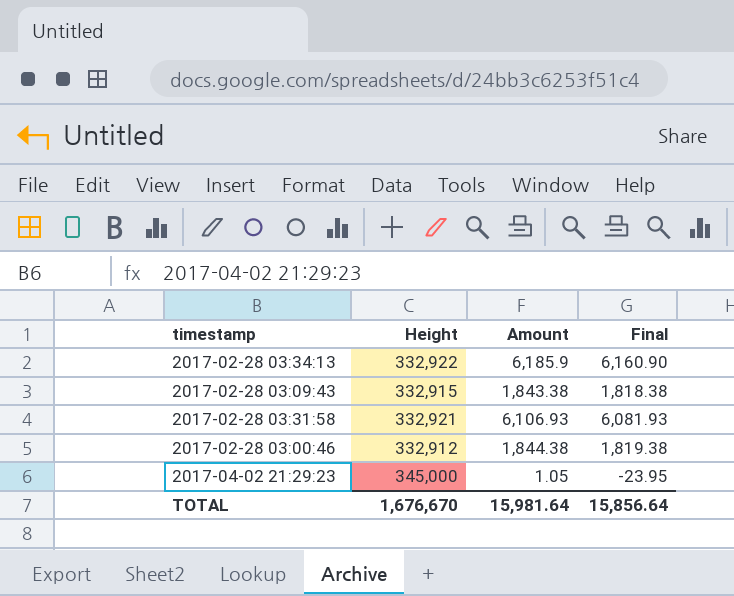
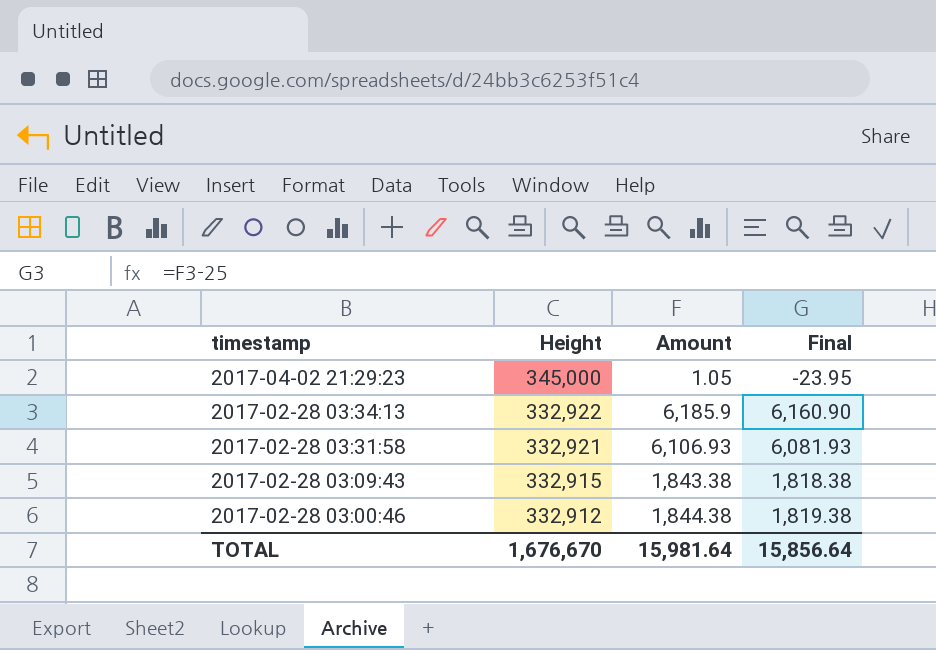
row order: none -> timestamp descending

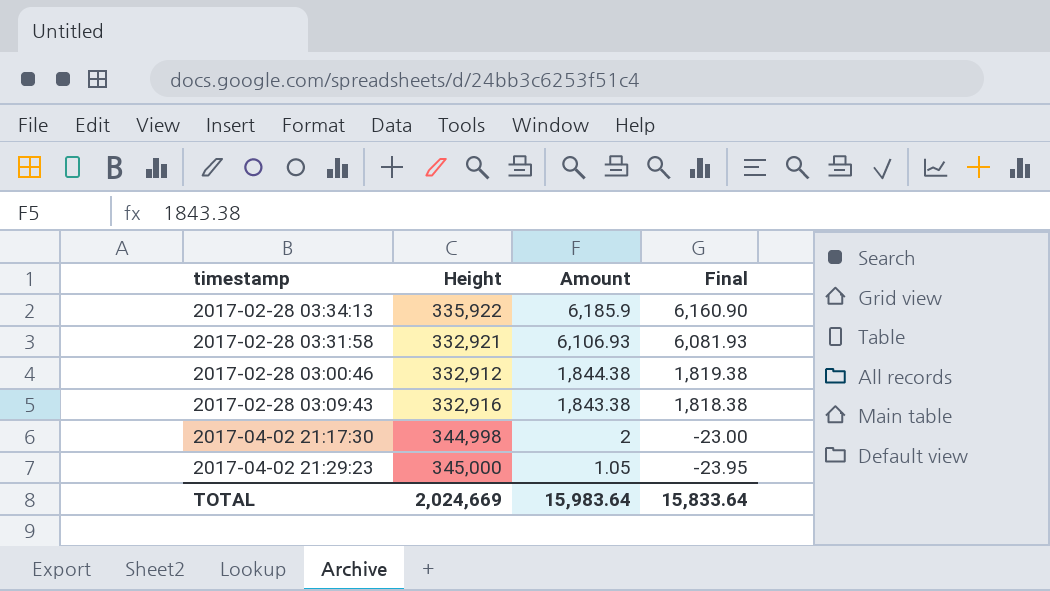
row order: timestamp descending -> Amount descending
2017-02-28 03:34:13 | Height: 332,922 -> 335,922
2017-02-28 03:09:43 | Height: 332,915 -> 332,916
row 2017-04-02 21:17:30: none -> 344,998 | 2 | -23.00
TOTAL | Height: 1,676,670 -> 2,024,669
TOTAL | Amount: 15,981.64 -> 15,983.64
TOTAL | Final: 15,856.64 -> 15,833.64

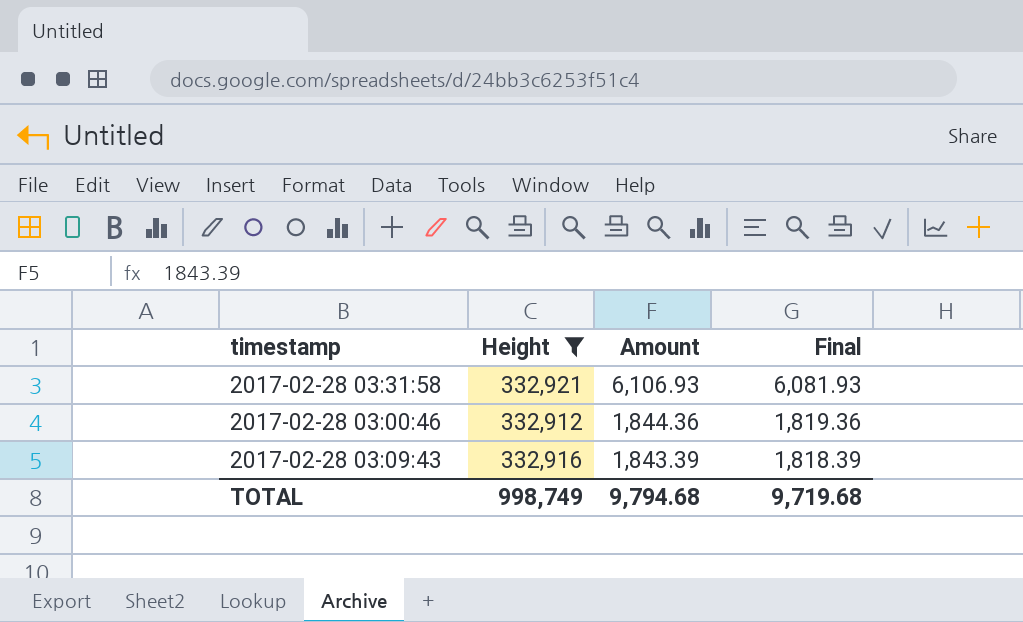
filter: none -> Height <= 332,921
2017-02-28 03:00:46 | Amount: 1,844.38 -> 1,844.36
2017-02-28 03:00:46 | Final: 1,819.38 -> 1,819.36
2017-02-28 03:09:43 | Amount: 1,843.38 -> 1,843.39
2017-02-28 03:09:43 | Final: 1,818.38 -> 1,818.39
TOTAL | Height: 2,024,669 -> 998,749
TOTAL | Amount: 15,983.64 -> 9,794.68
TOTAL | Final: 15,833.64 -> 9,719.68

